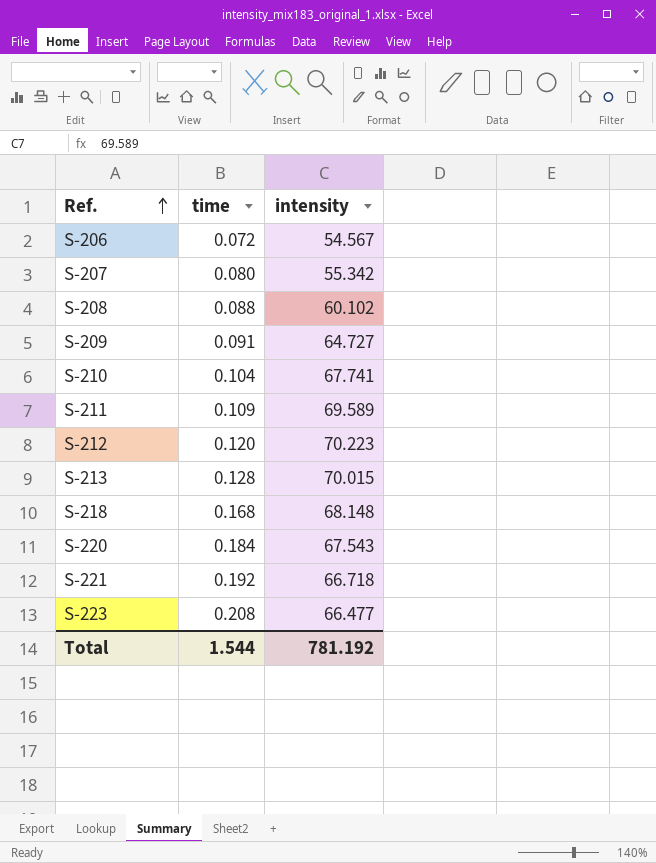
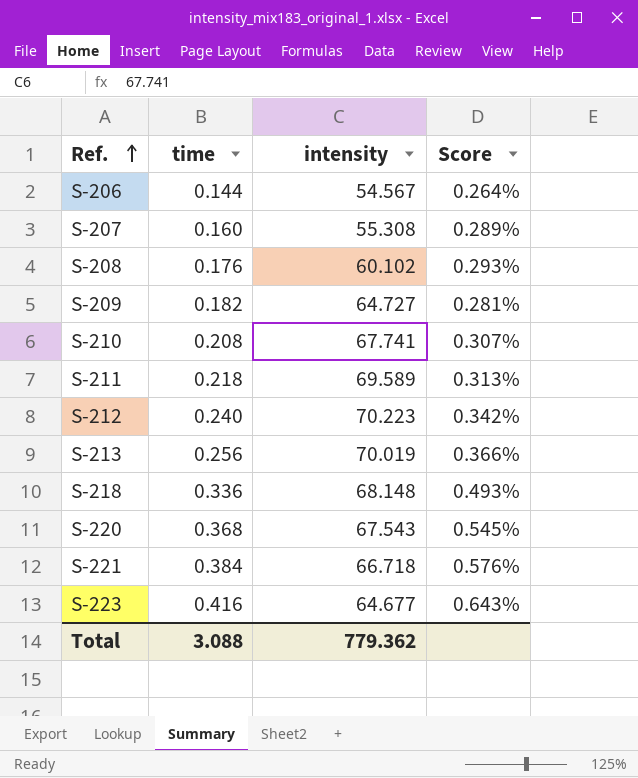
column Score | formula: none -> [time] / [intensity]
S-206 | time: 0.072 -> 0.144
S-207 | time: 0.080 -> 0.160
S-207 | intensity: 55.342 -> 55.308
S-208 | time: 0.088 -> 0.176
S-209 | time: 0.091 -> 0.182
S-210 | time: 0.104 -> 0.208
S-211 | time: 0.109 -> 0.218
S-212 | time: 0.120 -> 0.240
S-213 | time: 0.128 -> 0.256
S-213 | intensity: 70.015 -> 70.019
S-218 | time: 0.168 -> 0.336
S-220 | time: 0.184 -> 0.368
S-221 | time: 0.192 -> 0.384
S-223 | time: 0.208 -> 0.416
S-223 | intensity: 66.477 -> 64.677
Total | time: 1.544 -> 3.088
Total | intensity: 781.192 -> 779.362

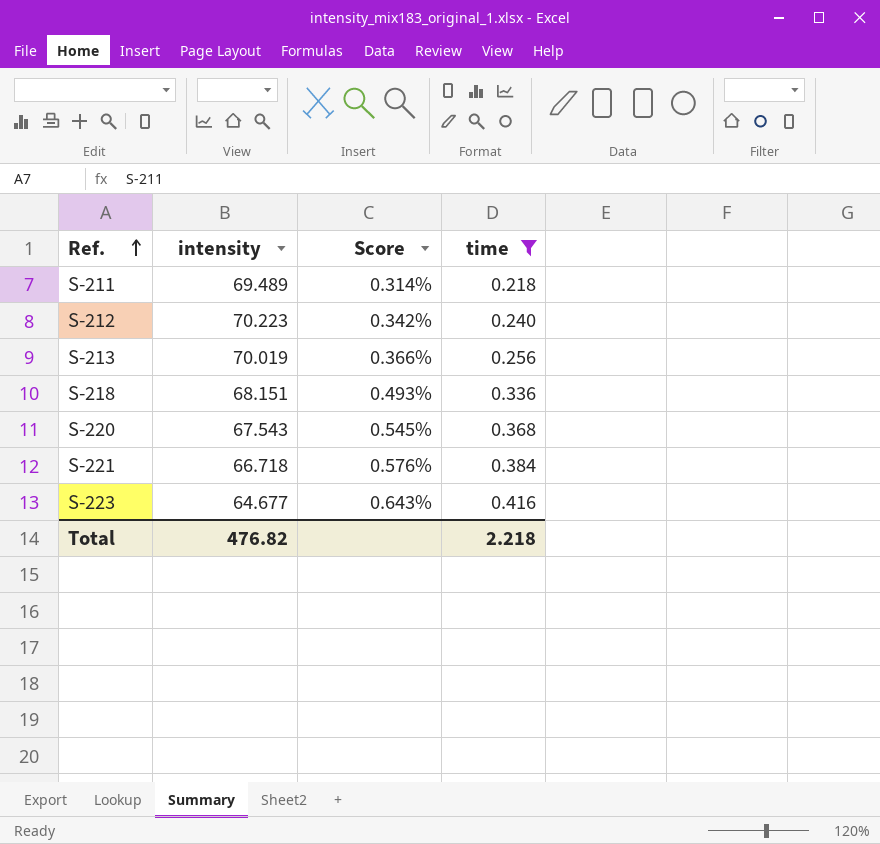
filter: none -> time >= 0.218
column time | position: 2 -> 4
S-211 | intensity: 69.589 -> 69.489
S-211 | Score: 0.313% -> 0.314%
S-218 | intensity: 68.148 -> 68.151
Total | intensity: 779.362 -> 476.82
Total | time: 3.088 -> 2.218

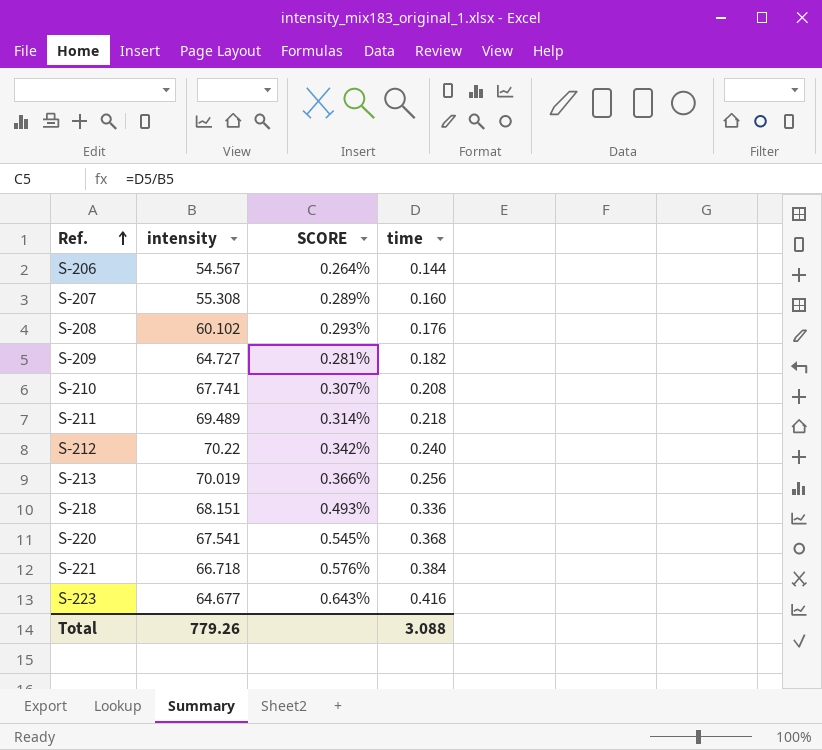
filter: time >= 0.218 -> none
column name: Score -> SCORE
S-212 | intensity: 70.223 -> 70.22
S-220 | intensity: 67.543 -> 67.541
Total | intensity: 476.82 -> 779.26
Total | time: 2.218 -> 3.088

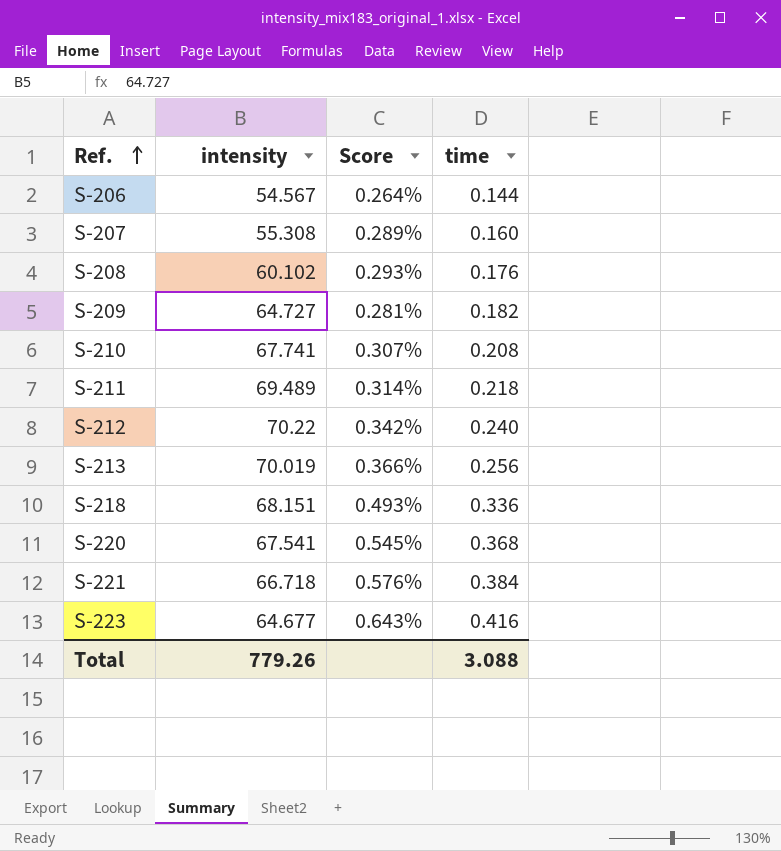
column name: SCORE -> Score

